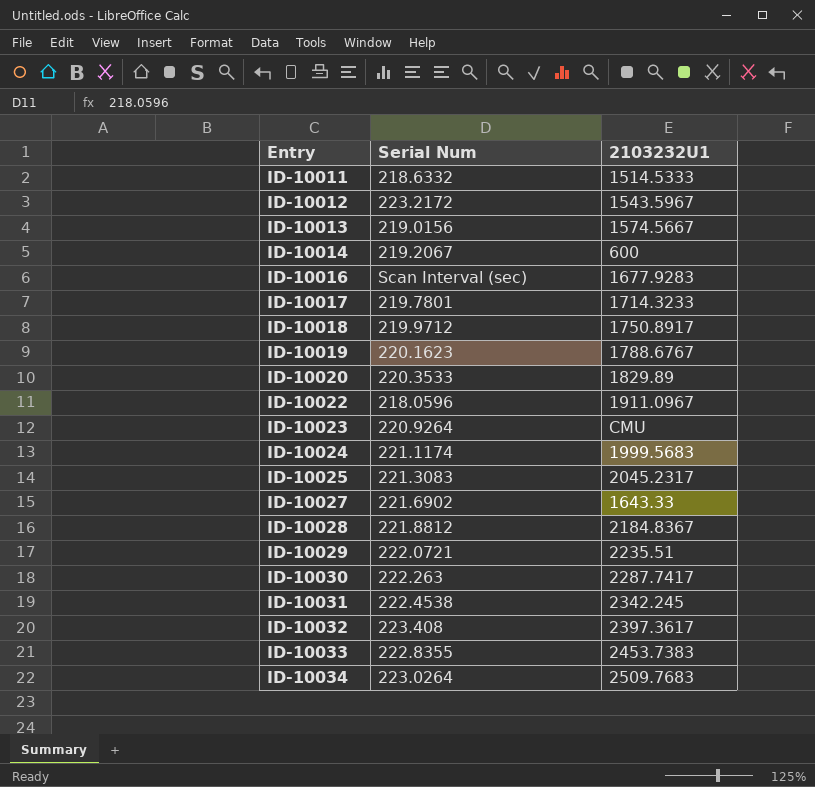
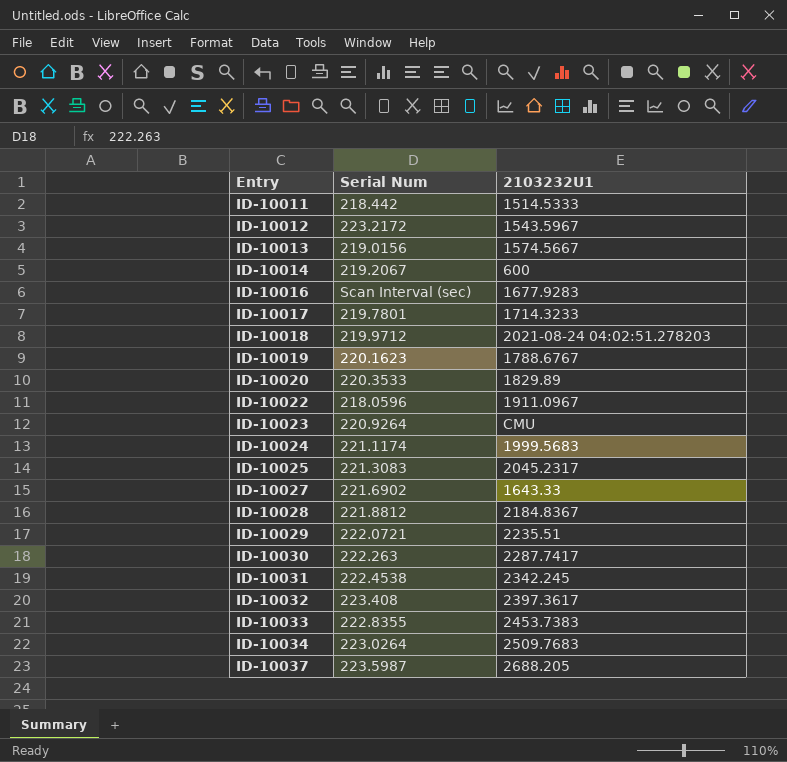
ID-10011 | Serial Num: 218.6332 -> 218.442
ID-10018 | 2103232U1: 1750.8917 -> 2021-08-24 04:02:51.278203
row ID-10037: none -> 223.5987 | 2688.205

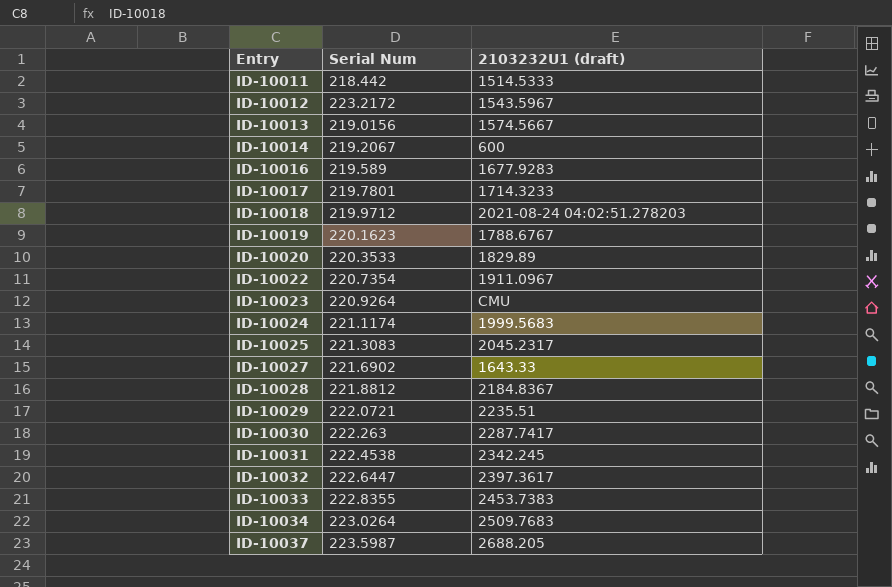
column name: 2103232U1 -> 2103232U1 (draft)
ID-10016 | Serial Num: Scan Interval (sec) -> 219.589
ID-10022 | Serial Num: 218.0596 -> 220.7354
ID-10032 | Serial Num: 223.408 -> 222.6447

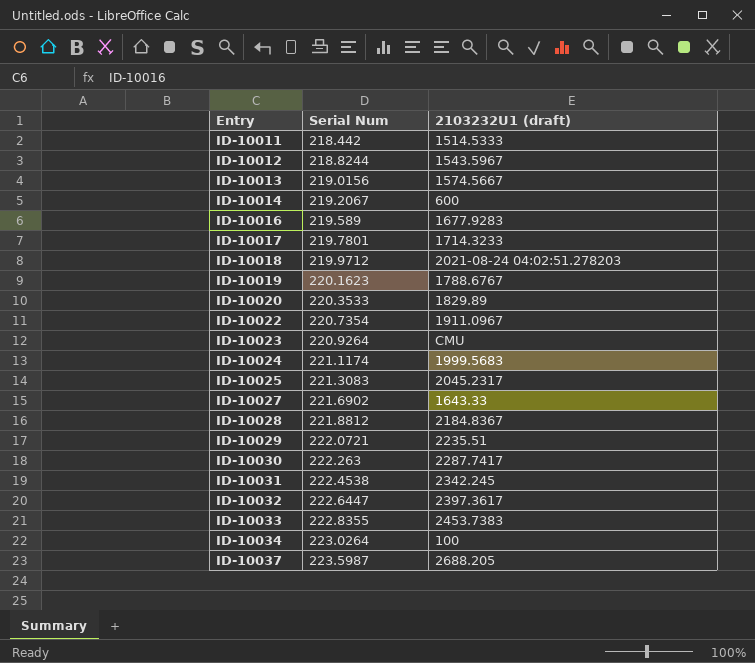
ID-10012 | Serial Num: 223.2172 -> 218.8244
ID-10034 | 2103232U1 (draft): 2509.7683 -> 100

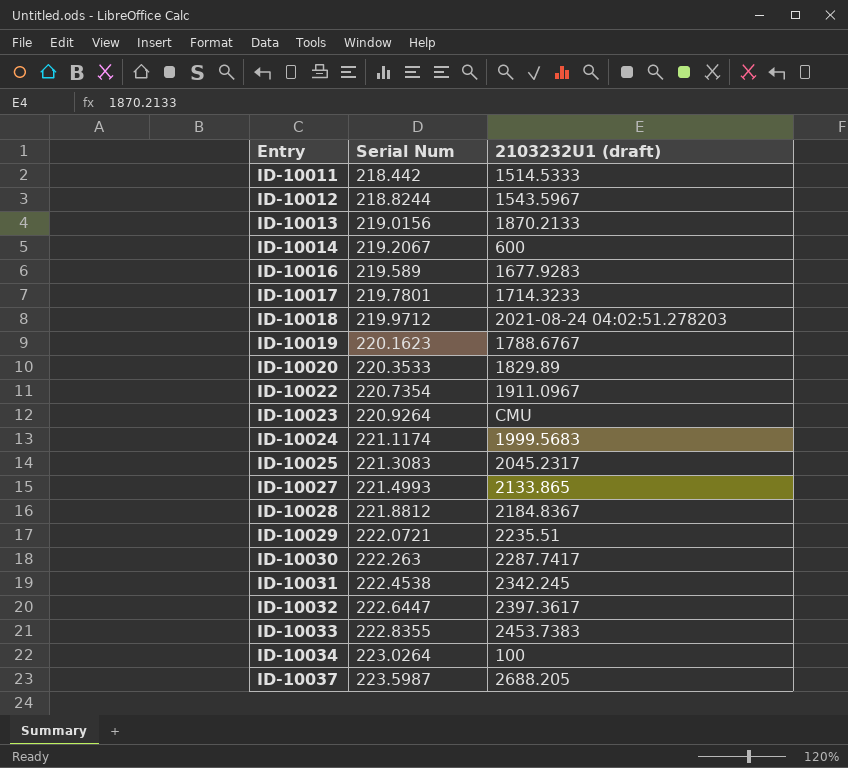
ID-10013 | 2103232U1 (draft): 1574.5667 -> 1870.2133
ID-10027 | Serial Num: 221.6902 -> 221.4993
ID-10027 | 2103232U1 (draft): 1643.33 -> 2133.865

